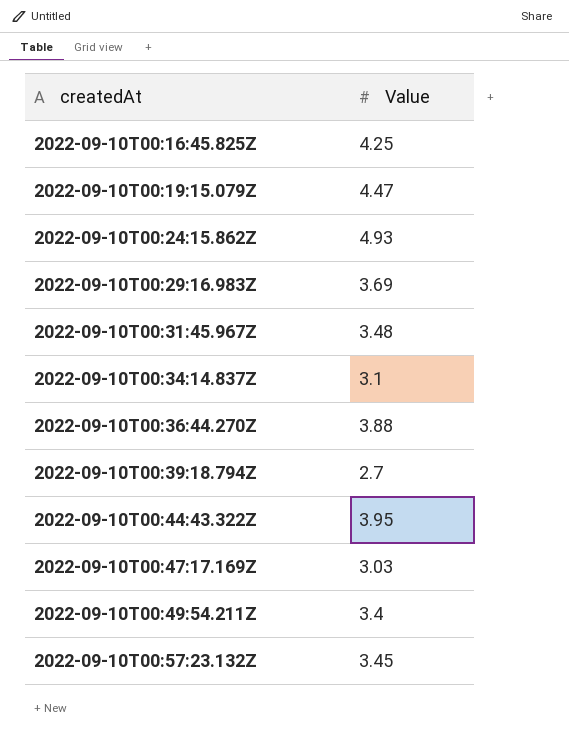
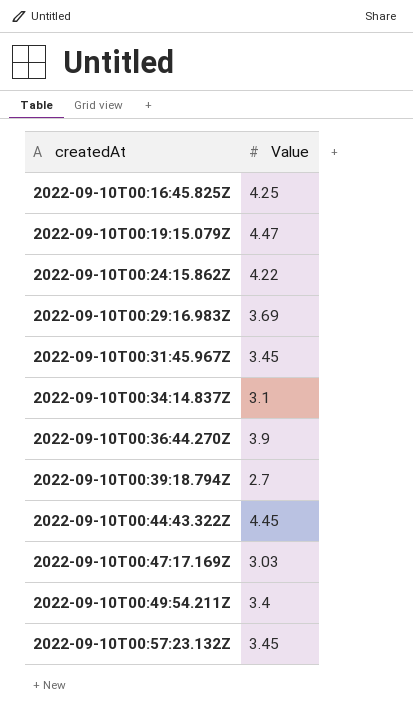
2022-09-10T00:24:15.862Z | Value: 4.93 -> 4.22
2022-09-10T00:31:45.967Z | Value: 3.48 -> 3.45
2022-09-10T00:36:44.270Z | Value: 3.88 -> 3.9
2022-09-10T00:44:43.322Z | Value: 3.95 -> 4.45

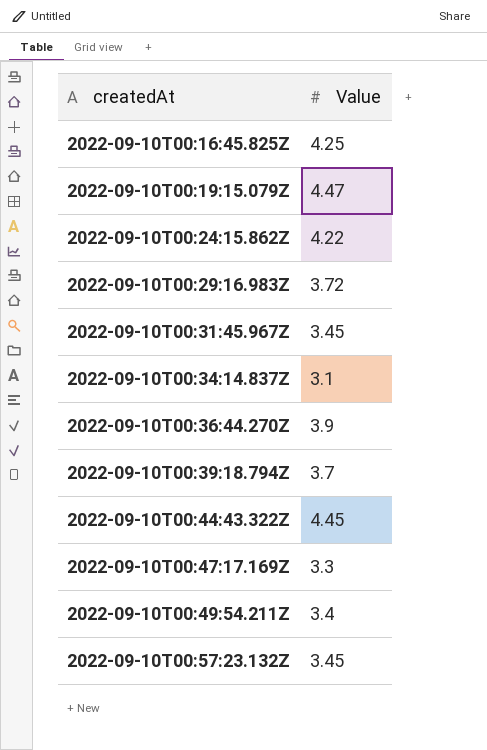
2022-09-10T00:29:16.983Z | Value: 3.69 -> 3.72
2022-09-10T00:39:18.794Z | Value: 2.7 -> 3.7
2022-09-10T00:47:17.169Z | Value: 3.03 -> 3.3

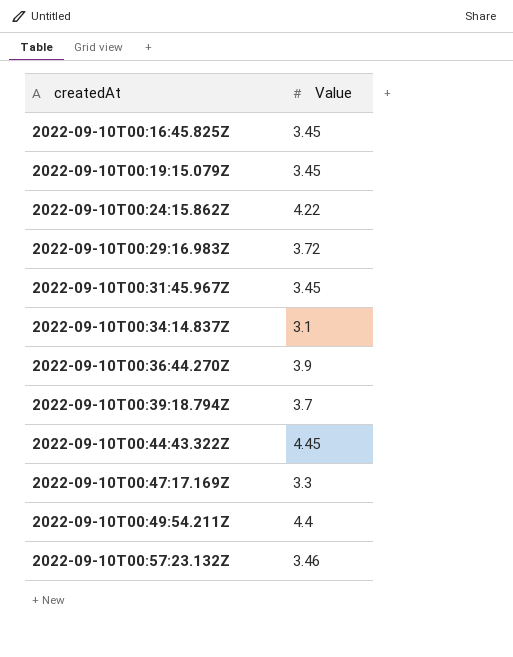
2022-09-10T00:16:45.825Z | Value: 4.25 -> 3.45
2022-09-10T00:19:15.079Z | Value: 4.47 -> 3.45
2022-09-10T00:49:54.211Z | Value: 3.4 -> 4.4
2022-09-10T00:57:23.132Z | Value: 3.45 -> 3.46

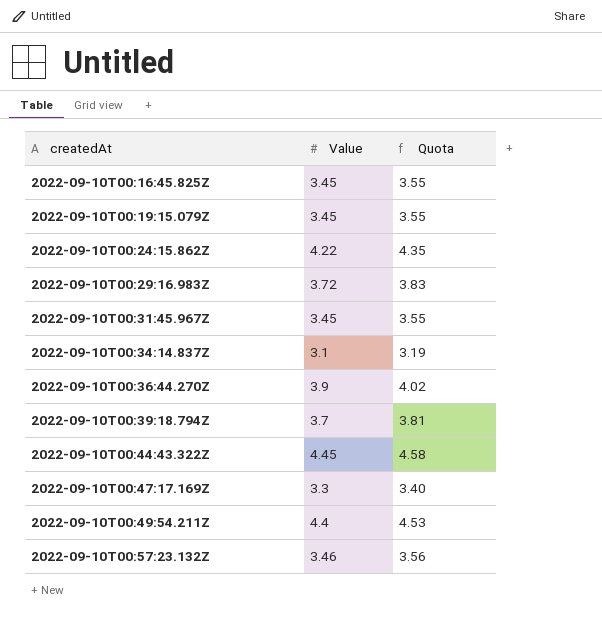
column Quota | formula: none -> [Value] * 1.03

